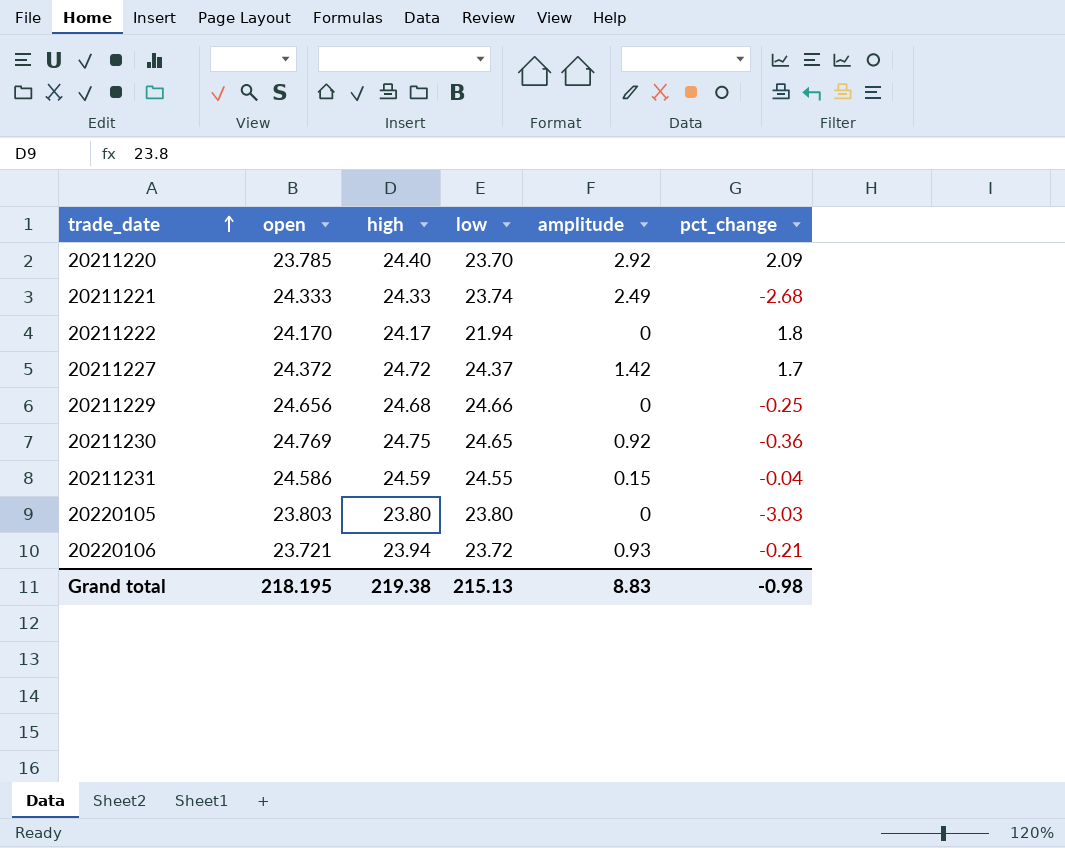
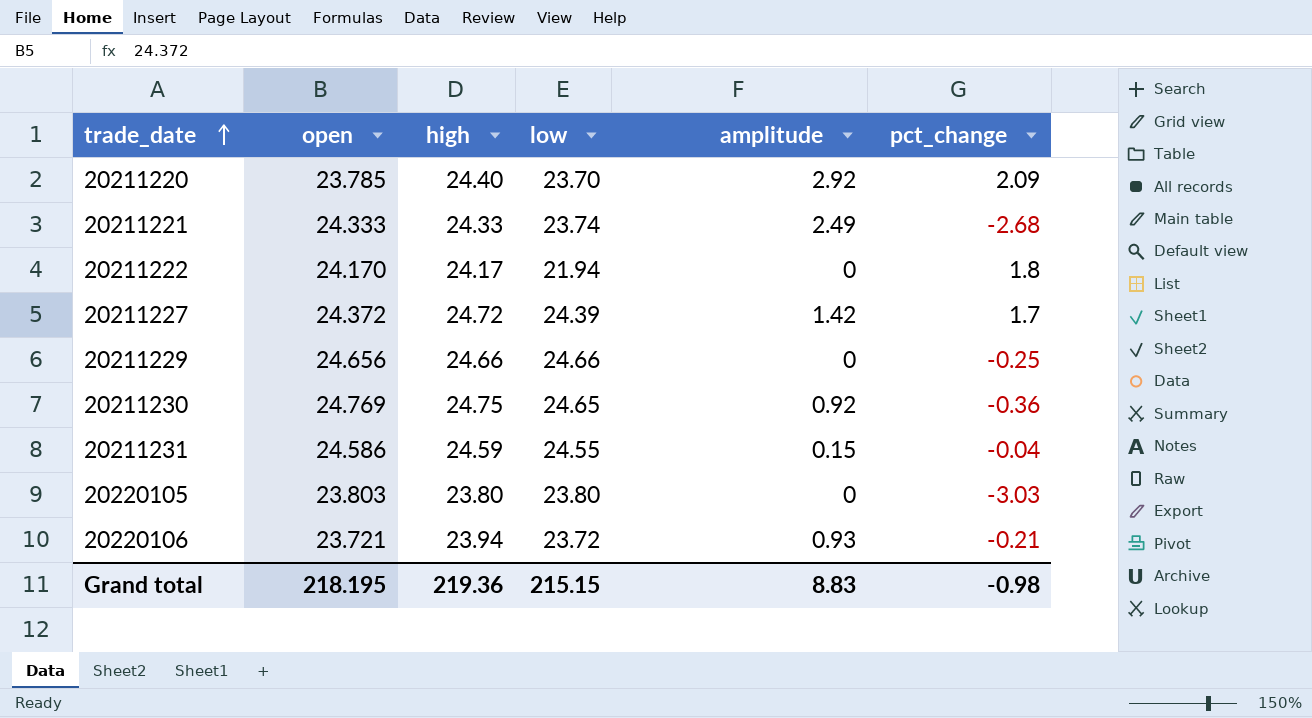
20211227 | low: 24.37 -> 24.39
20211229 | high: 24.68 -> 24.66
Grand total | high: 219.38 -> 219.36
Grand total | low: 215.13 -> 215.15

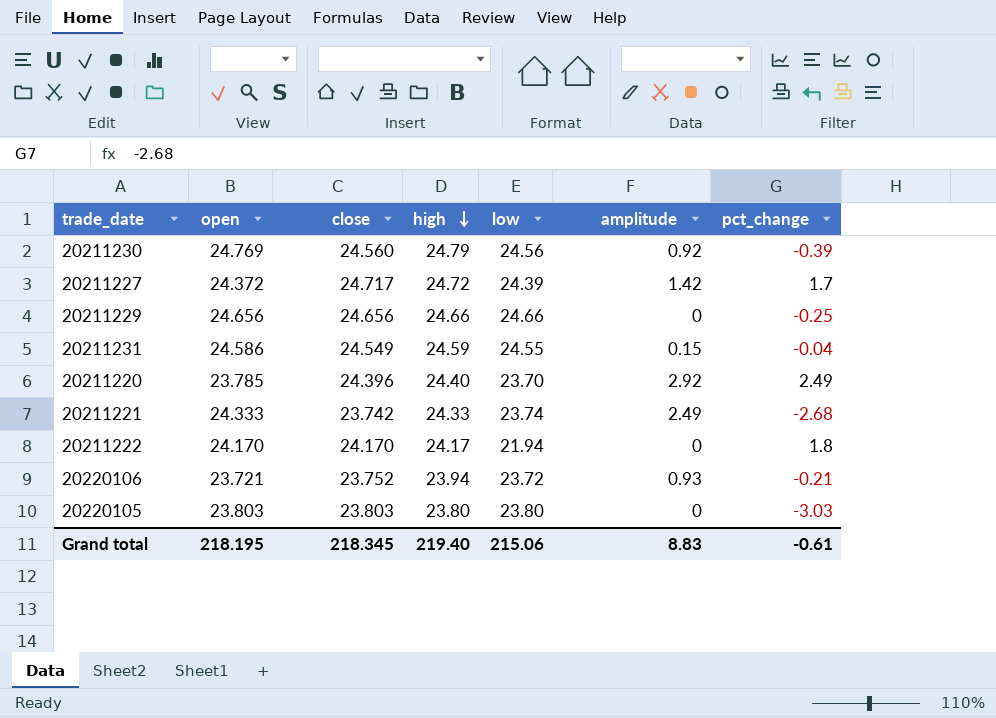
row order: trade_date ascending -> high descending
column close | position: none -> 3
20211230 | high: 24.75 -> 24.79
20211230 | low: 24.65 -> 24.56
20211230 | pct_change: -0.36 -> -0.39
20211220 | pct_change: 2.09 -> 2.49
Grand total | high: 219.36 -> 219.40
Grand total | low: 215.15 -> 215.06
Grand total | pct_change: -0.98 -> -0.61

